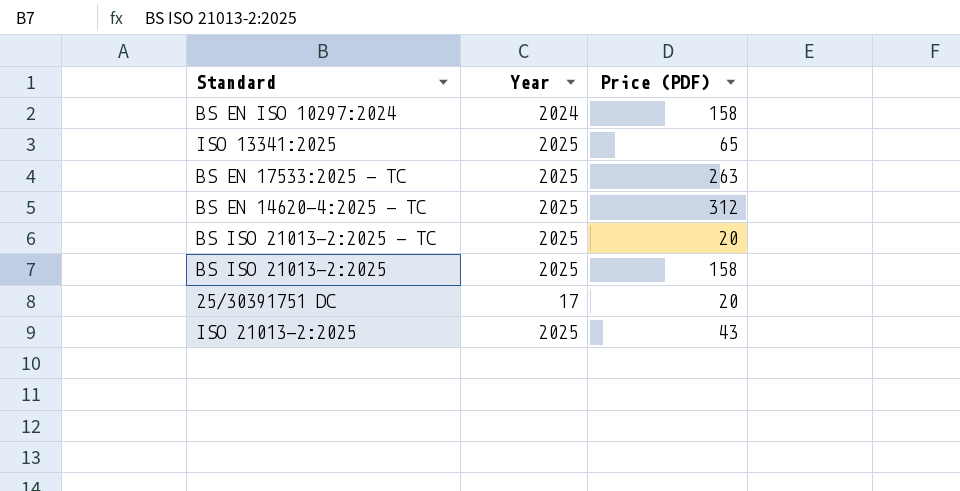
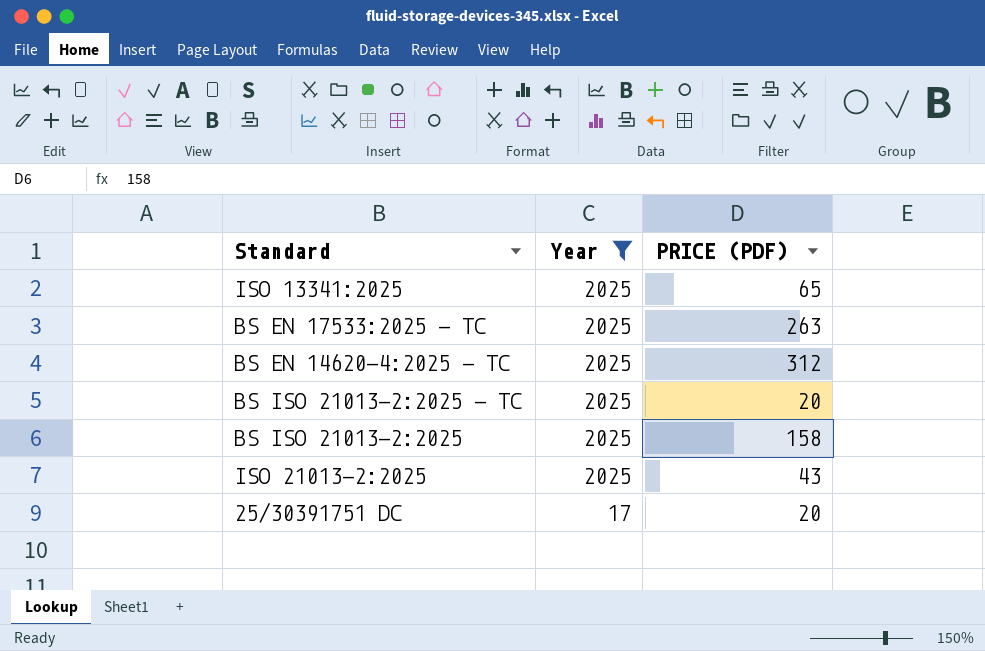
filter: none -> Year != 2024
row order: none -> Year descending
column name: Price (PDF) -> PRICE (PDF)

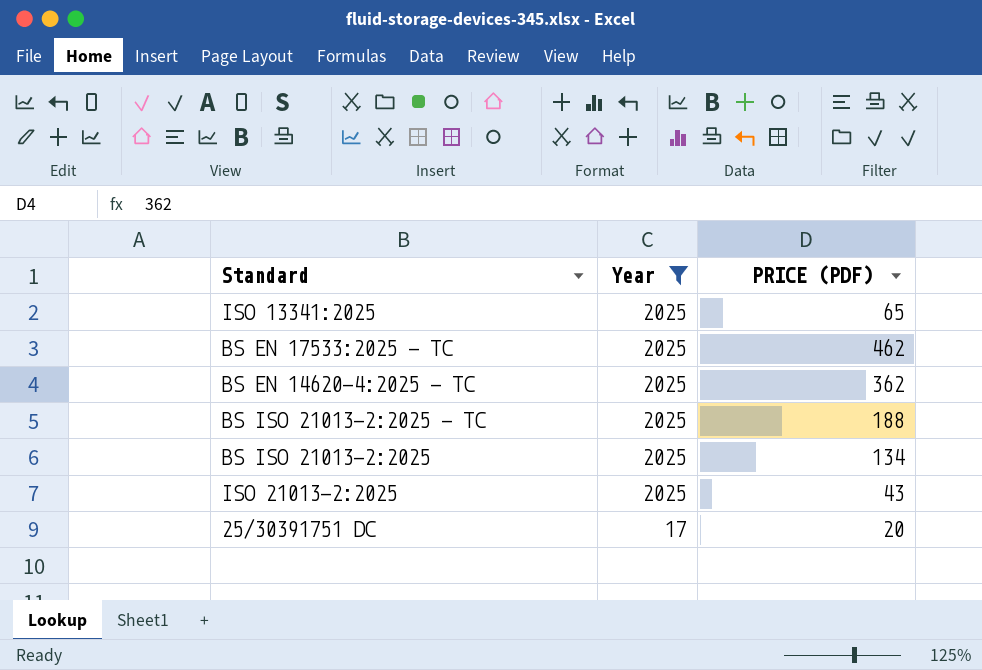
BS EN 17533:2025 - TC | PRICE (PDF): 263 -> 462
BS EN 14620-4:2025 - TC | PRICE (PDF): 312 -> 362
BS ISO 21013-2:2025 - TC | PRICE (PDF): 20 -> 188
BS ISO 21013-2:2025 | PRICE (PDF): 158 -> 134

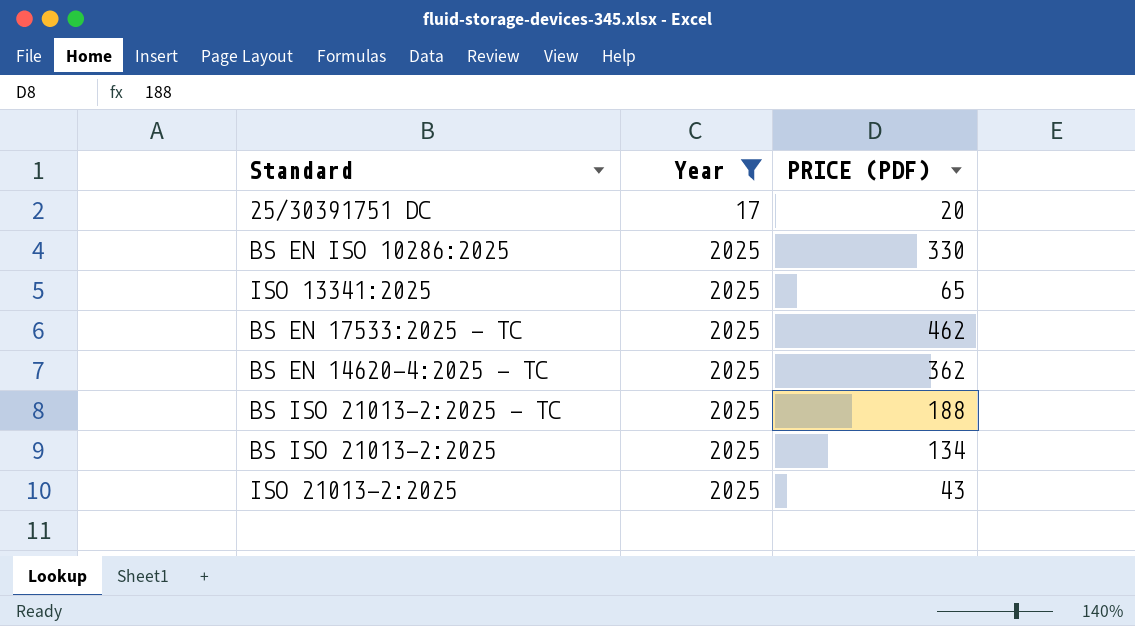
row order: Year descending -> Year ascending
row BS EN ISO 10286:2025: none -> 2025 | 330

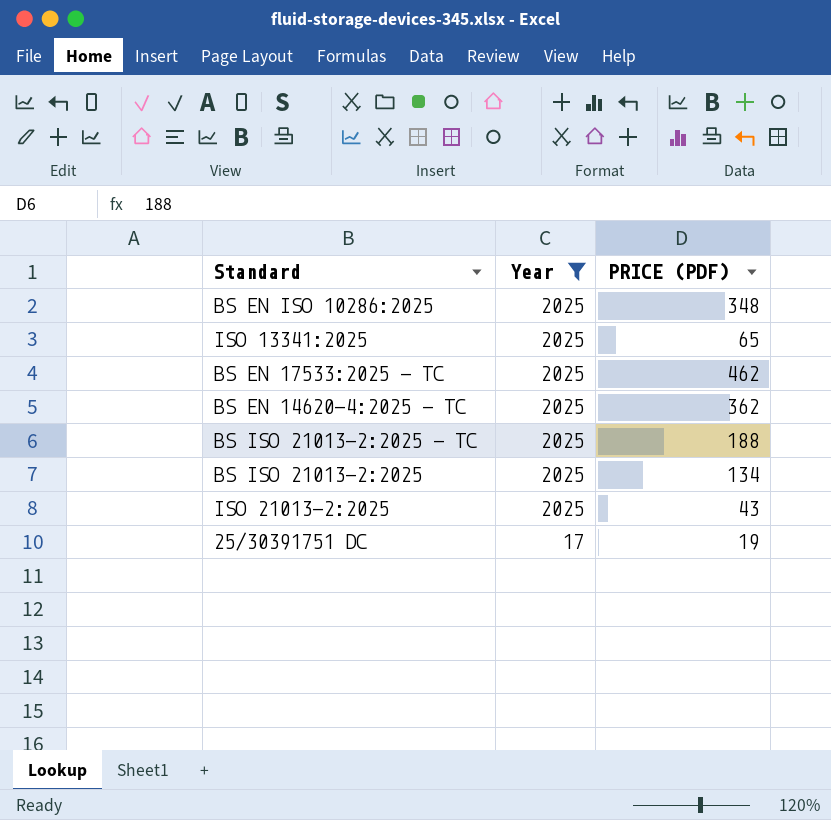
row order: Year ascending -> Year descending
BS EN ISO 10286:2025 | PRICE (PDF): 330 -> 348
25/30391751 DC | PRICE (PDF): 20 -> 19

